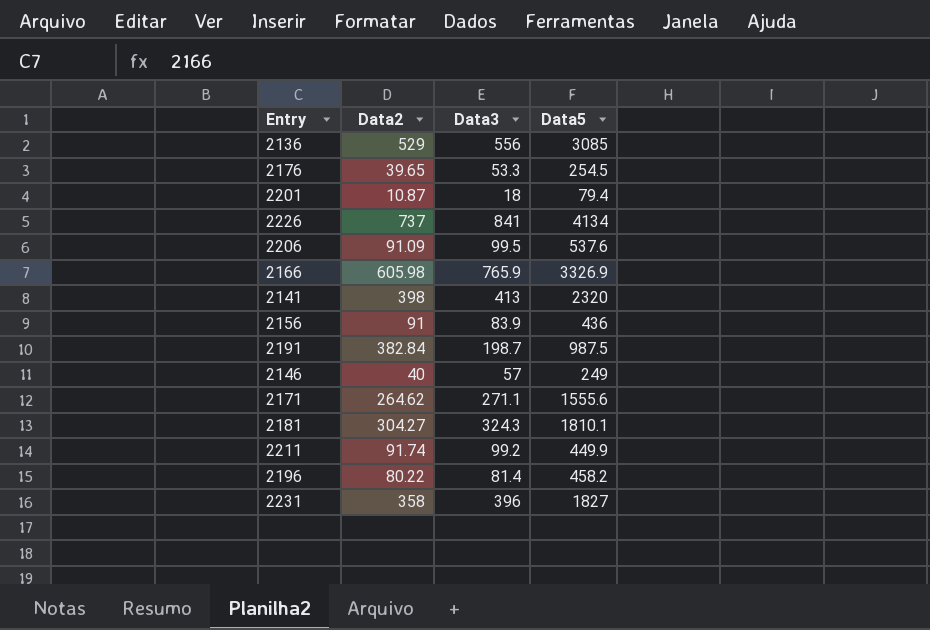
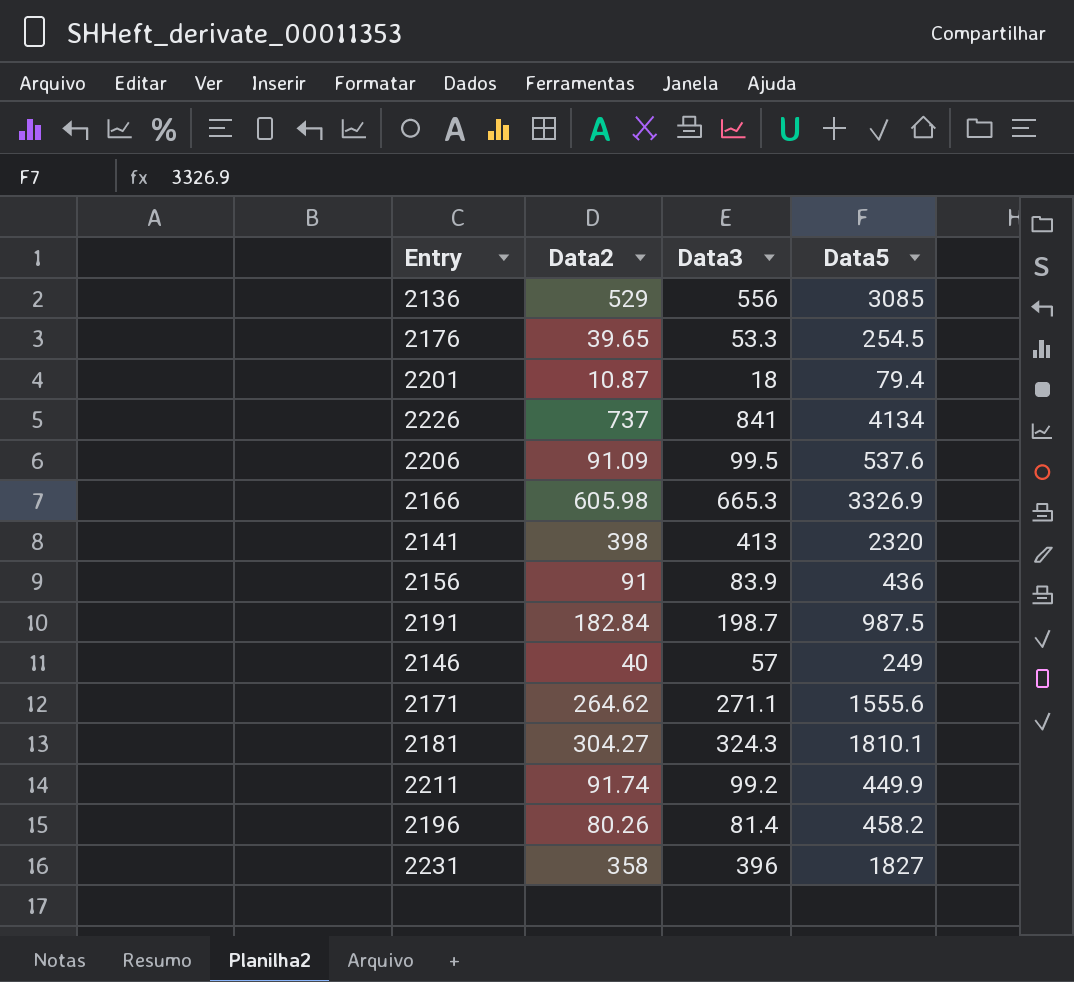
2166 | Data3: 765.9 -> 665.3
2191 | Data2: 382.84 -> 182.84
2196 | Data2: 80.22 -> 80.26

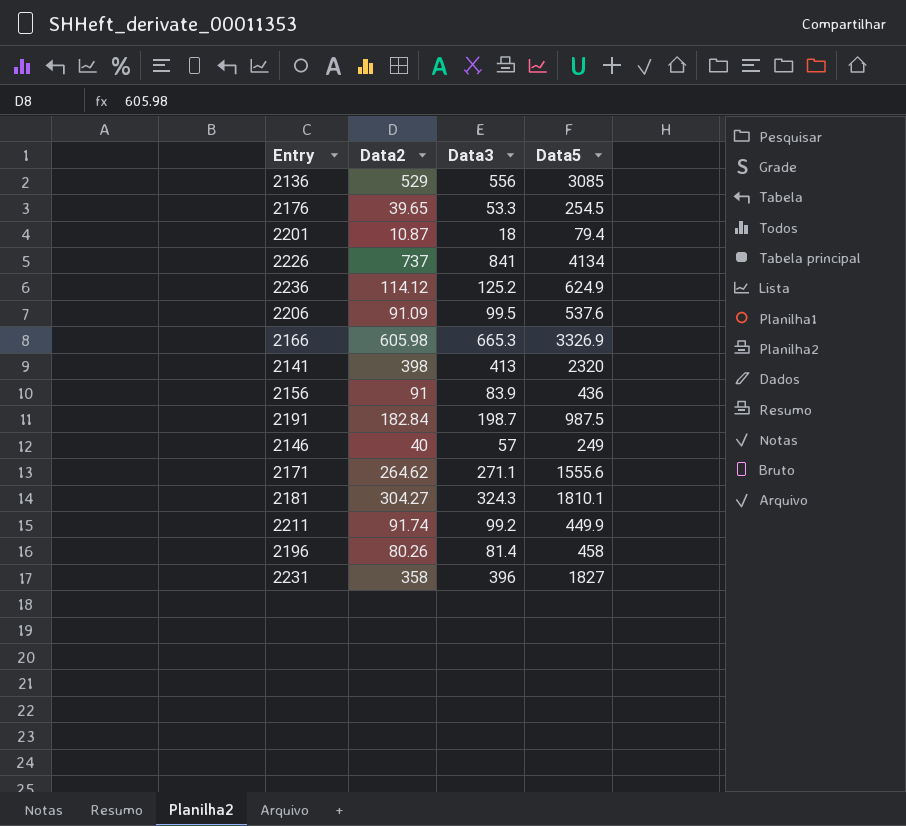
row 2236: none -> 114.12 | 125.2 | 624.9
2196 | Data5: 458.2 -> 458

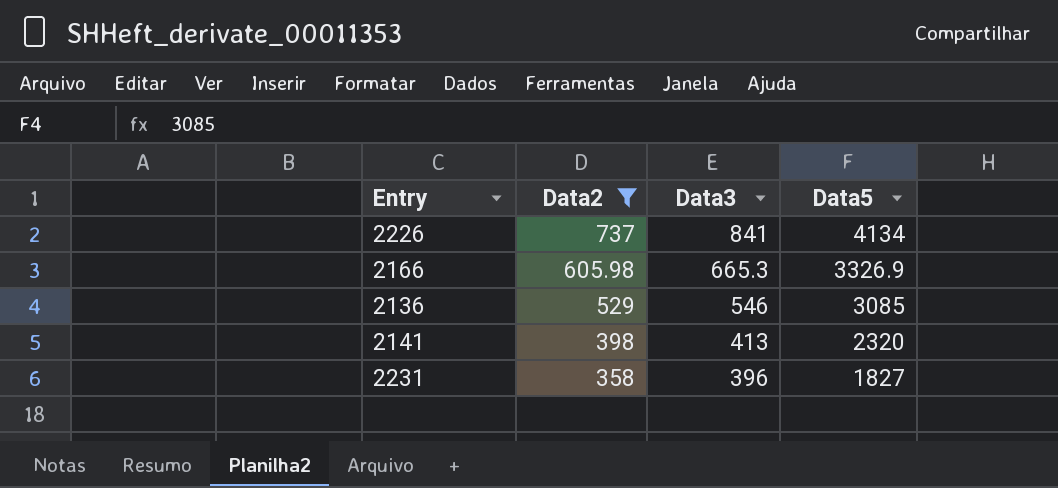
filter: none -> Data2 >= 358
row order: none -> Data2 descending
2136 | Data3: 556 -> 546

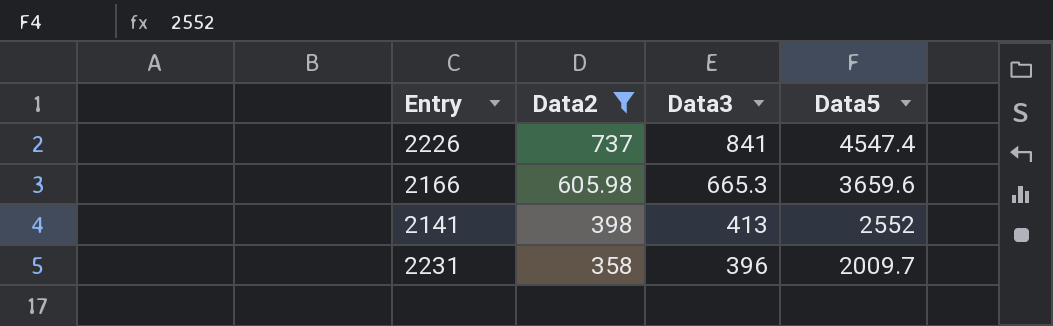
row 2136: 529 | 546 | 3085 -> none
2226 | Data5: 4134 -> 4547.4
2166 | Data5: 3326.9 -> 3659.6
2141 | Data5: 2320 -> 2552
2231 | Data5: 1827 -> 2009.7

